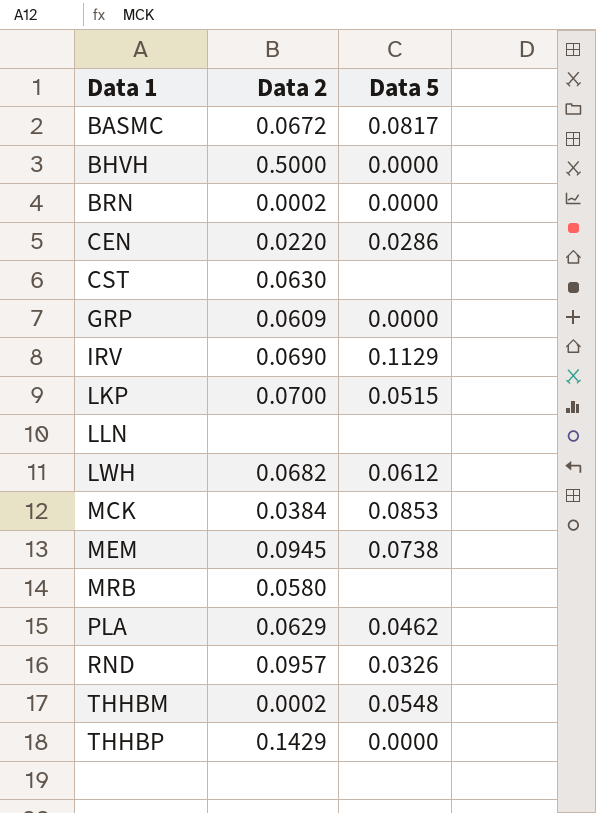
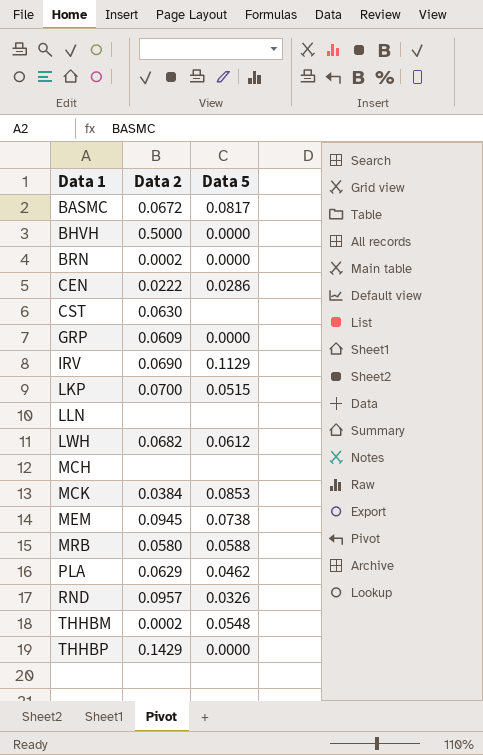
CEN | Data 2: 0.0220 -> 0.0222
row MCH: none -> none | none
MRB | Data 5: none -> 0.0588

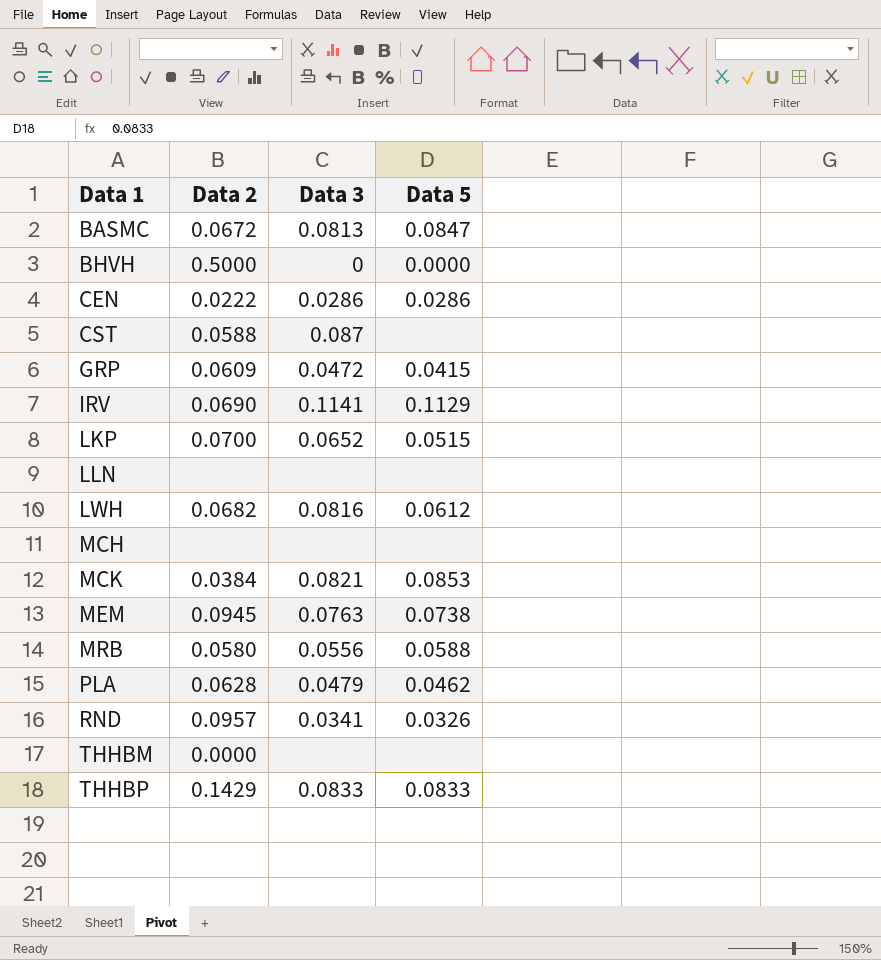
column Data 3 | position: none -> 3
row BRN: 0.0002 | 0.0000 -> none
BASMC | Data 5: 0.0817 -> 0.0847
CST | Data 2: 0.0630 -> 0.0588
GRP | Data 5: 0.0000 -> 0.0415
PLA | Data 2: 0.0629 -> 0.0628
THHBM | Data 2: 0.0002 -> 0.0000
THHBM | Data 5: 0.0548 -> none
THHBP | Data 5: 0.0000 -> 0.0833

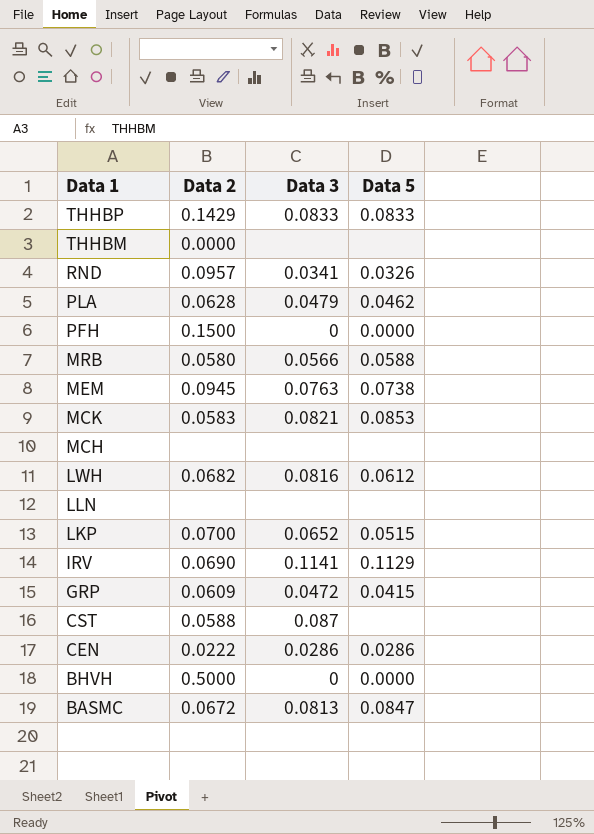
row order: Data 1 ascending -> Data 1 descending
row PFH: none -> 0.1500 | 0 | 0.0000
MRB | Data 3: 0.0556 -> 0.0566
MCK | Data 2: 0.0384 -> 0.0583

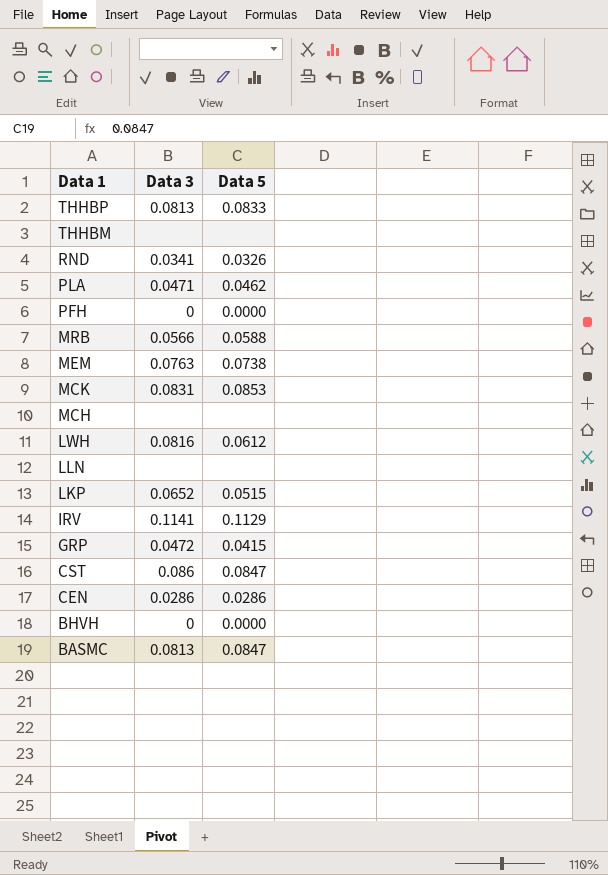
column Data 2 | position: 2 -> none
THHBP | Data 3: 0.0833 -> 0.0813
PLA | Data 3: 0.0479 -> 0.0471
MCK | Data 3: 0.0821 -> 0.0831
CST | Data 3: 0.087 -> 0.086
CST | Data 5: none -> 0.0847

